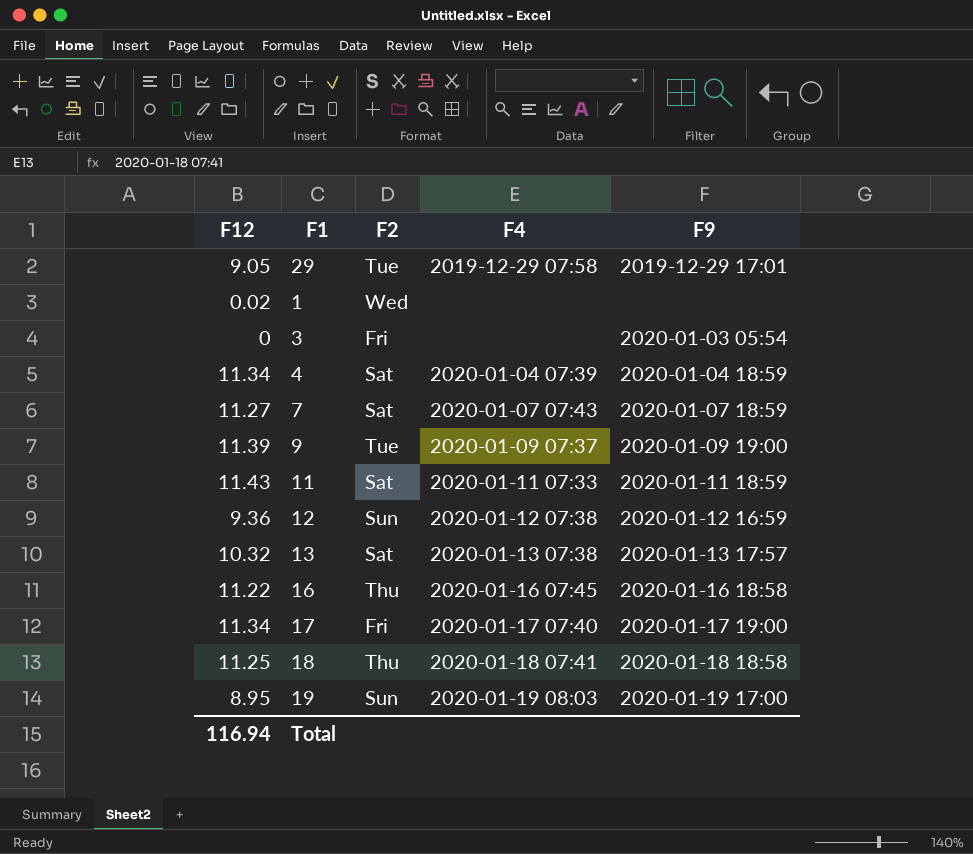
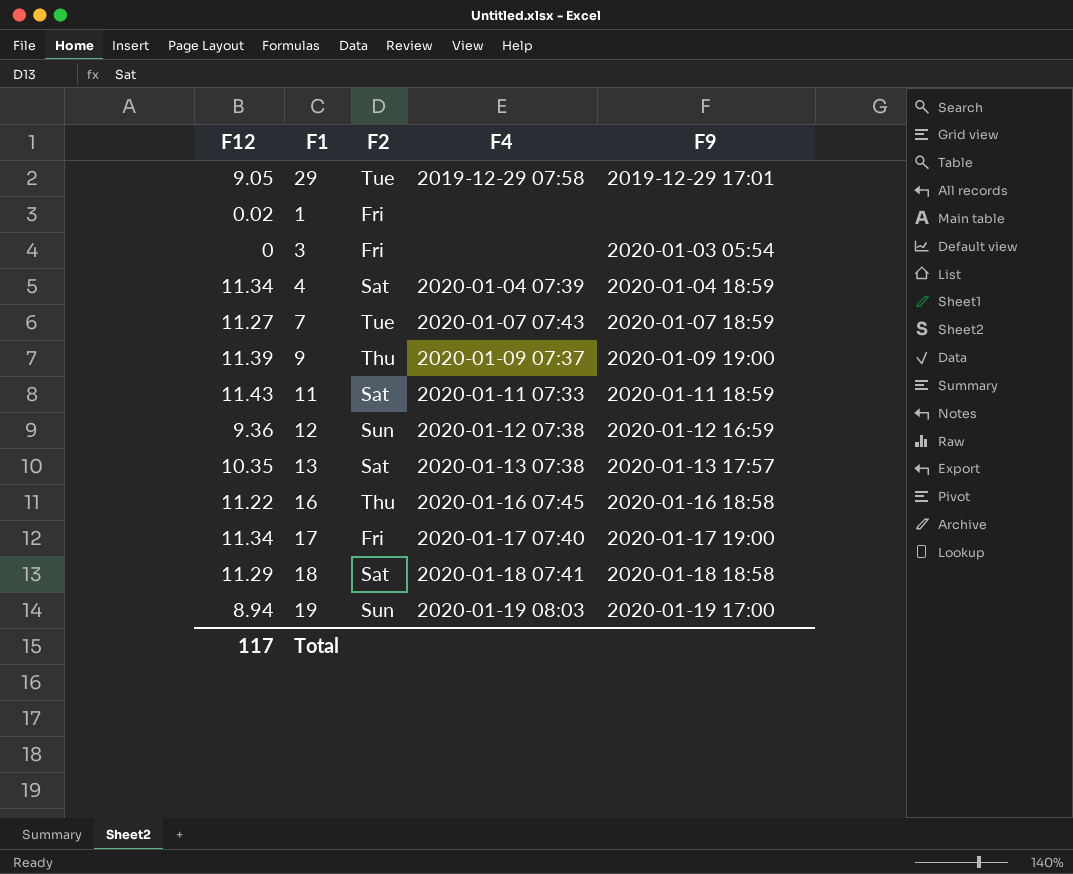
1 | F2: Wed -> Fri
7 | F2: Sat -> Tue
9 | F2: Tue -> Thu
13 | F12: 10.32 -> 10.35
18 | F12: 11.25 -> 11.29
18 | F2: Thu -> Sat
19 | F12: 8.95 -> 8.94
Total | F12: 116.94 -> 117

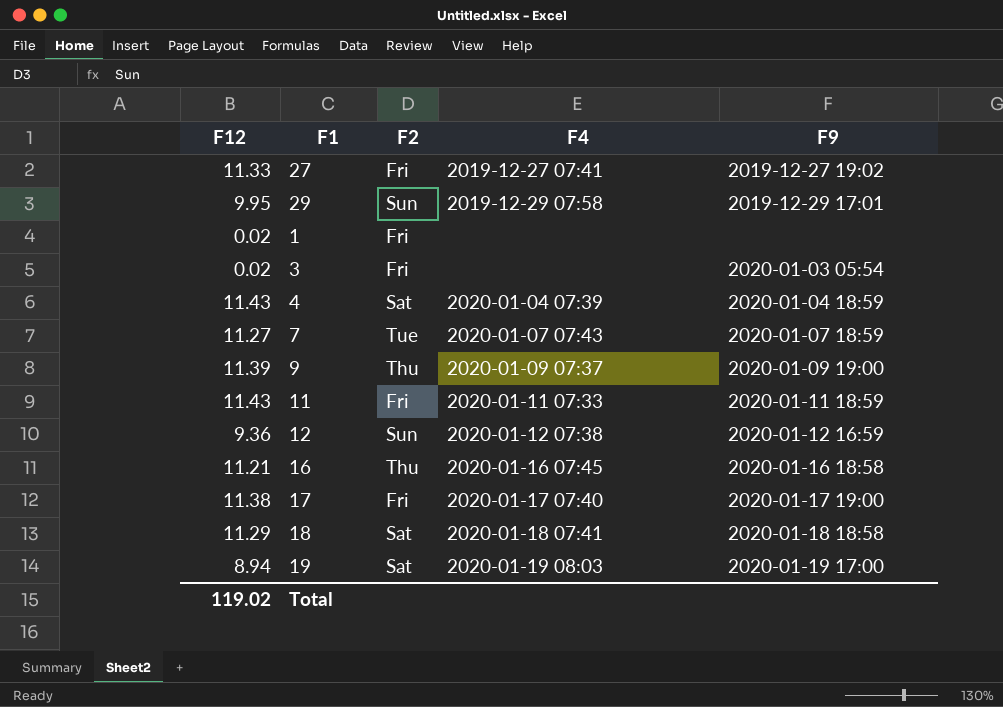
row 13: 10.35 | Sat | 2020-01-13 07:38 | 2020-01-13 17:57 -> none
row 27: none -> 11.33 | Fri | 2019-12-27 07:41 | 2019-12-27 19:02
29 | F12: 9.05 -> 9.95
29 | F2: Tue -> Sun
3 | F12: 0 -> 0.02
4 | F12: 11.34 -> 11.43
11 | F2: Sat -> Fri
16 | F12: 11.22 -> 11.21
17 | F12: 11.34 -> 11.38
19 | F2: Sun -> Sat
Total | F12: 117 -> 119.02

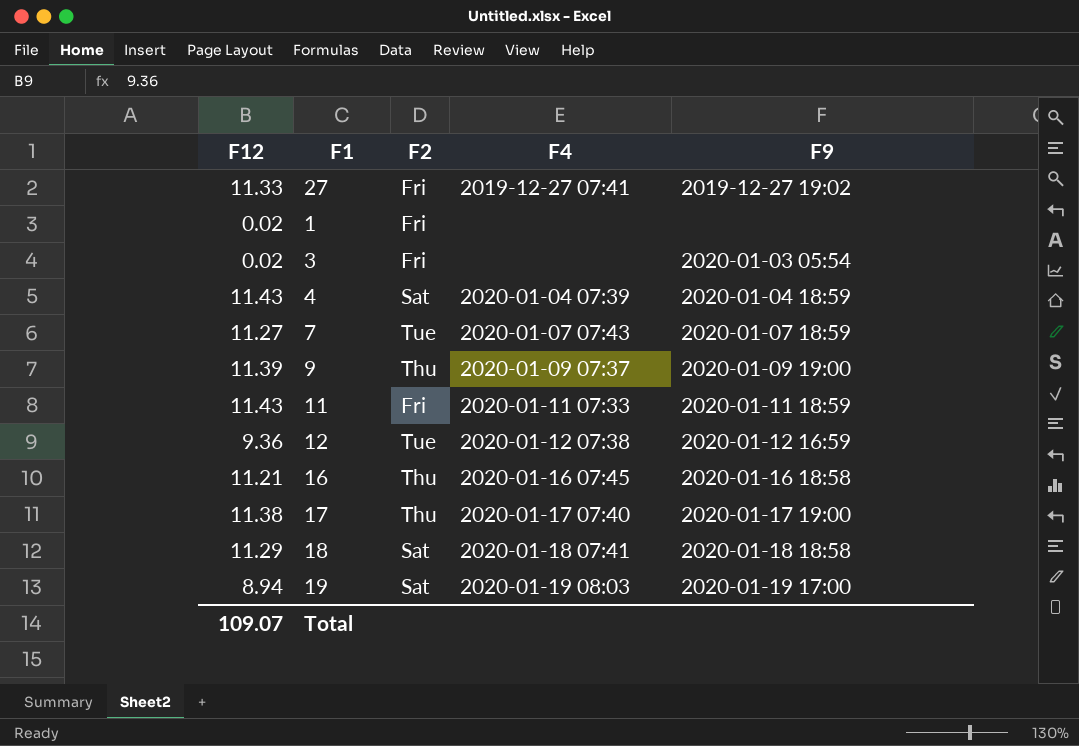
row 29: 9.95 | Sun | 2019-12-29 07:58 | 2019-12-29 17:01 -> none
12 | F2: Sun -> Tue
17 | F2: Fri -> Thu
Total | F12: 119.02 -> 109.07

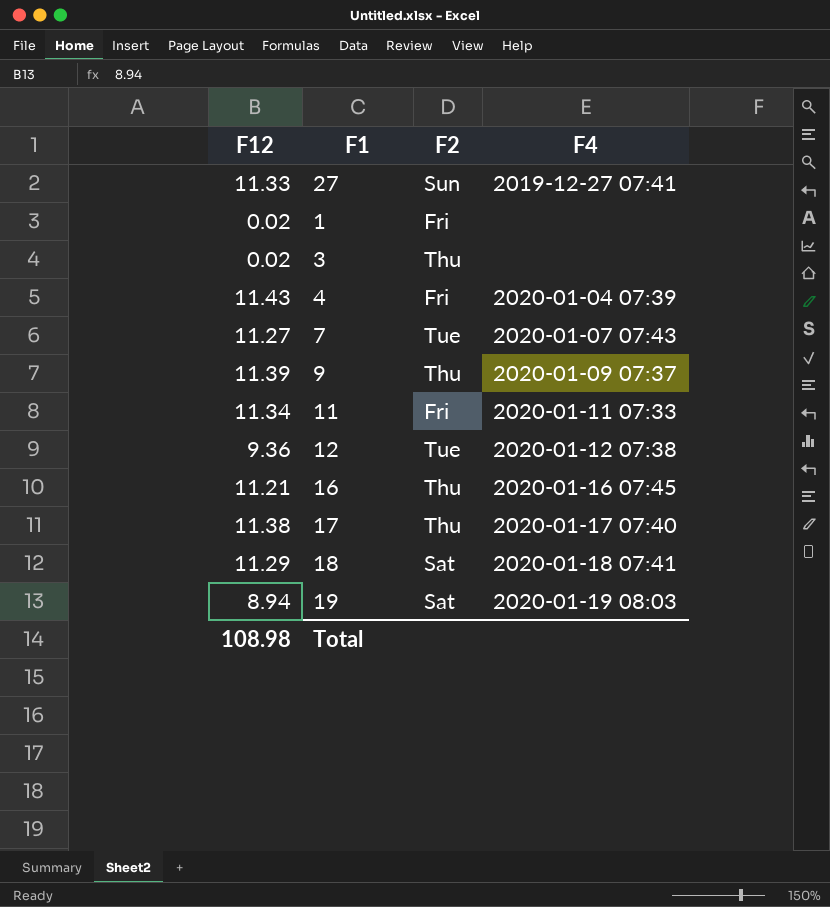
column F9 | position: 5 -> none
27 | F2: Fri -> Sun
3 | F2: Fri -> Thu
4 | F2: Sat -> Fri
11 | F12: 11.43 -> 11.34
Total | F12: 109.07 -> 108.98

